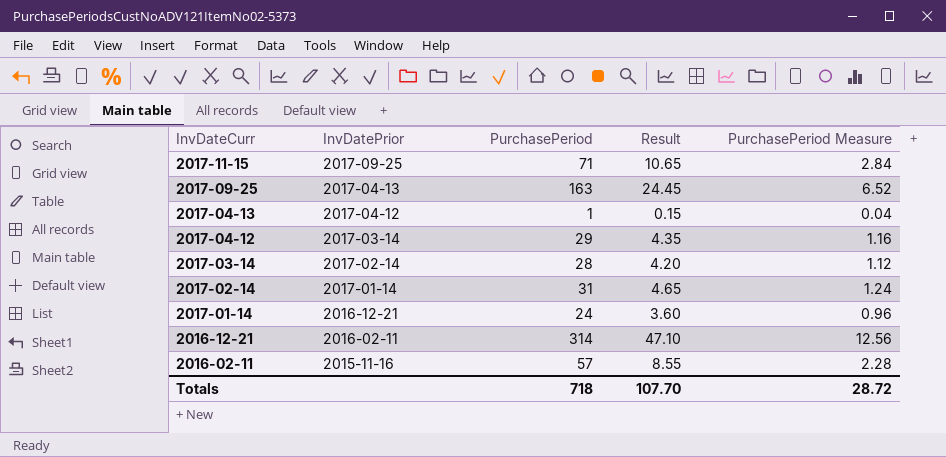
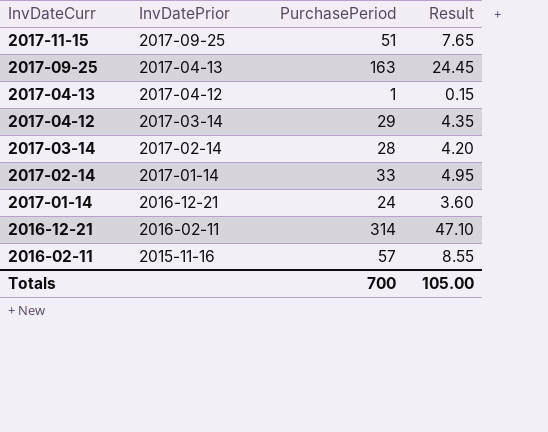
column PurchasePeriod Measure | formula: [PurchasePeriod] * 0.04 -> none
2017-11-15 | PurchasePeriod: 71 -> 51
2017-11-15 | Result: 10.65 -> 7.65
2017-02-14 | PurchasePeriod: 31 -> 33
2017-02-14 | Result: 4.65 -> 4.95
Totals | PurchasePeriod: 718 -> 700
Totals | Result: 107.70 -> 105.00

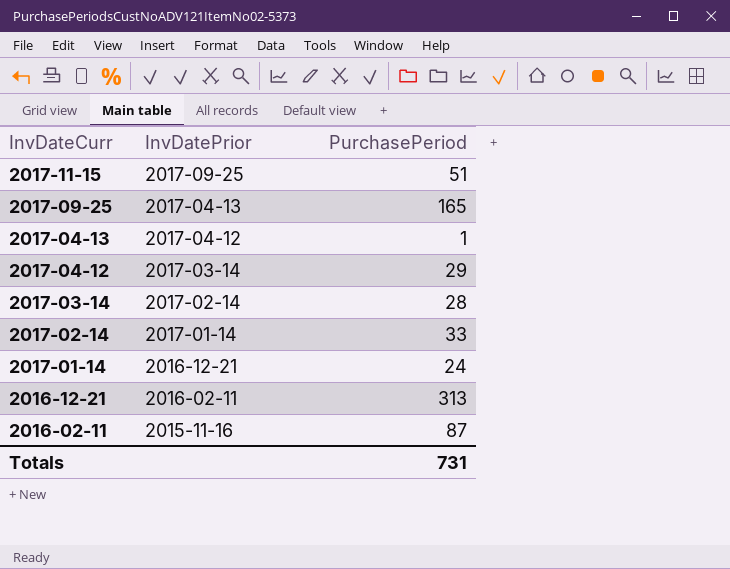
column Result | formula: [PurchasePeriod] * 0.15 -> none
2017-09-25 | PurchasePeriod: 163 -> 165
2016-12-21 | PurchasePeriod: 314 -> 313
2016-02-11 | PurchasePeriod: 57 -> 87
Totals | PurchasePeriod: 700 -> 731

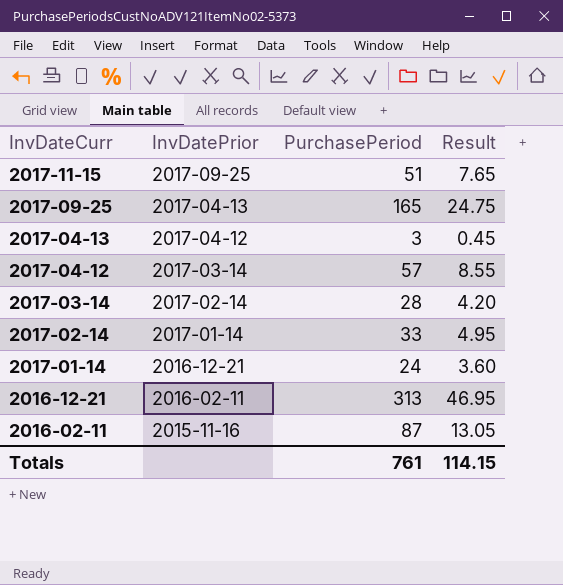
column Result | formula: none -> [PurchasePeriod] * 0.15
2017-04-13 | PurchasePeriod: 1 -> 3
2017-04-12 | PurchasePeriod: 29 -> 57
Totals | PurchasePeriod: 731 -> 761

